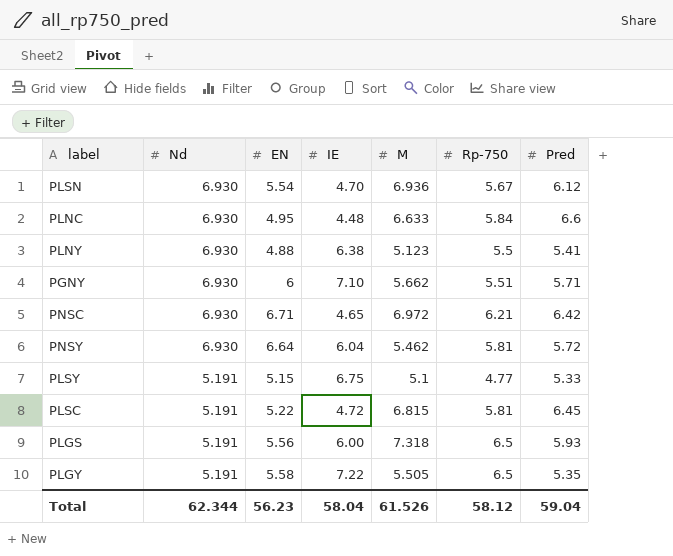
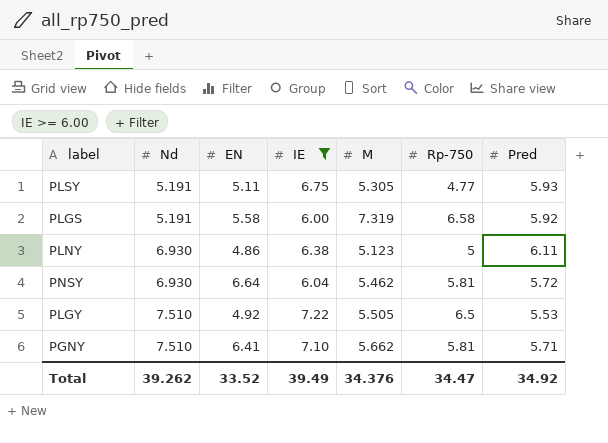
filter: none -> IE >= 6.00
row order: Nd descending -> Nd ascending
PLSY | EN: 5.15 -> 5.11
PLSY | M: 5.1 -> 5.305
PLSY | Pred: 5.33 -> 5.93
PLGS | EN: 5.56 -> 5.58
PLGS | M: 7.318 -> 7.319
PLGS | Rp-750: 6.5 -> 6.58
PLGS | Pred: 5.93 -> 5.92
PLNY | EN: 4.88 -> 4.86
PLNY | Rp-750: 5.5 -> 5
PLNY | Pred: 5.41 -> 6.11
PLGY | Nd: 5.191 -> 7.510
PLGY | EN: 5.58 -> 4.92
PLGY | Pred: 5.35 -> 5.53
PGNY | Nd: 6.930 -> 7.510
PGNY | EN: 6 -> 6.41
PGNY | Rp-750: 5.51 -> 5.81
Total | Nd: 62.344 -> 39.262
Total | EN: 56.23 -> 33.52
Total | IE: 58.04 -> 39.49
Total | M: 61.526 -> 34.376
Total | Rp-750: 58.12 -> 34.47
Total | Pred: 59.04 -> 34.92

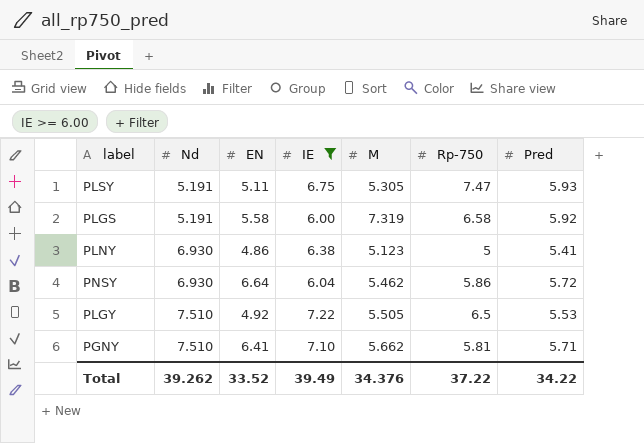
PLSY | Rp-750: 4.77 -> 7.47
PLNY | Pred: 6.11 -> 5.41
PNSY | Rp-750: 5.81 -> 5.86
Total | Rp-750: 34.47 -> 37.22
Total | Pred: 34.92 -> 34.22

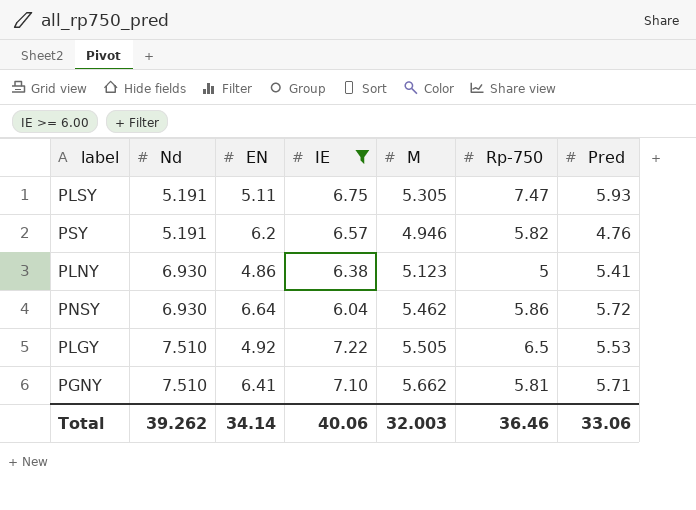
row PLGS: 5.191 | 5.58 | 6.00 | 7.319 | 6.58 | 5.92 -> none
row PSY: none -> 5.191 | 6.2 | 6.57 | 4.946 | 5.82 | 4.76
Total | EN: 33.52 -> 34.14
Total | IE: 39.49 -> 40.06
Total | M: 34.376 -> 32.003
Total | Rp-750: 37.22 -> 36.46
Total | Pred: 34.22 -> 33.06

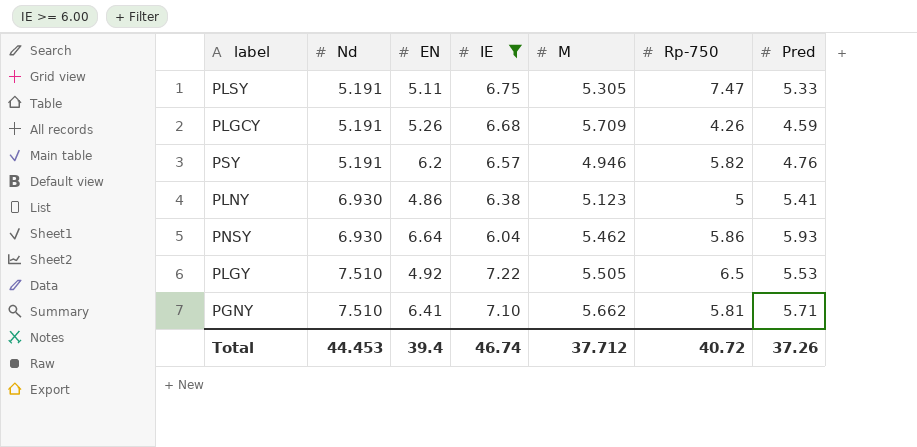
PLSY | Pred: 5.93 -> 5.33
row PLGCY: none -> 5.191 | 5.26 | 6.68 | 5.709 | 4.26 | 4.59
PNSY | Pred: 5.72 -> 5.93
Total | Nd: 39.262 -> 44.453
Total | EN: 34.14 -> 39.4
Total | IE: 40.06 -> 46.74
Total | M: 32.003 -> 37.712
Total | Rp-750: 36.46 -> 40.72
Total | Pred: 33.06 -> 37.26

